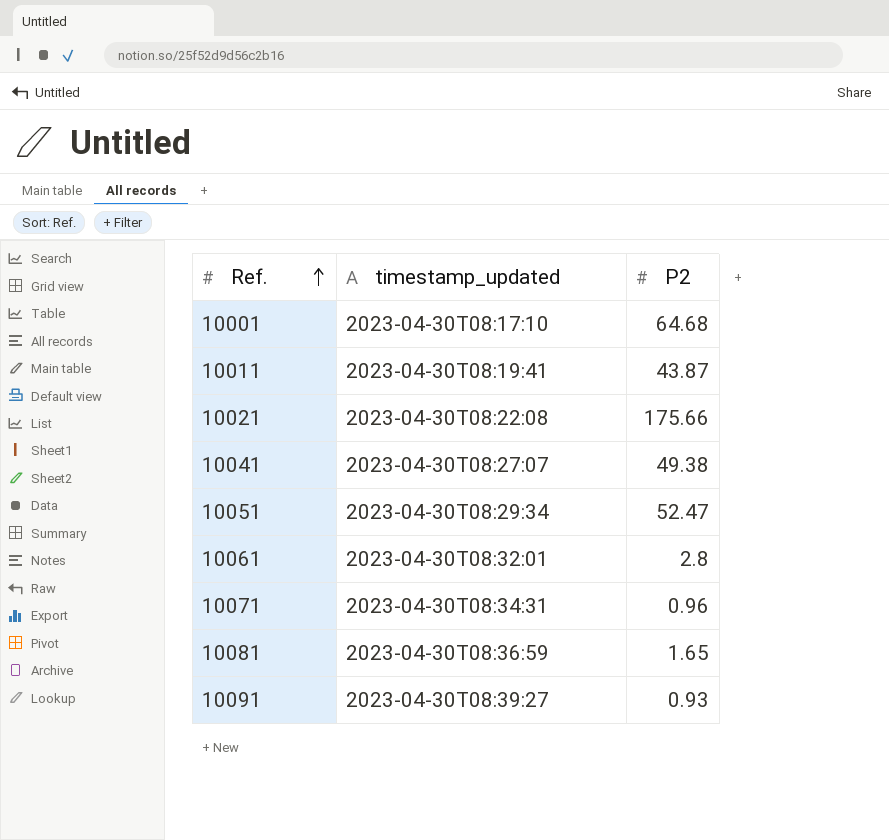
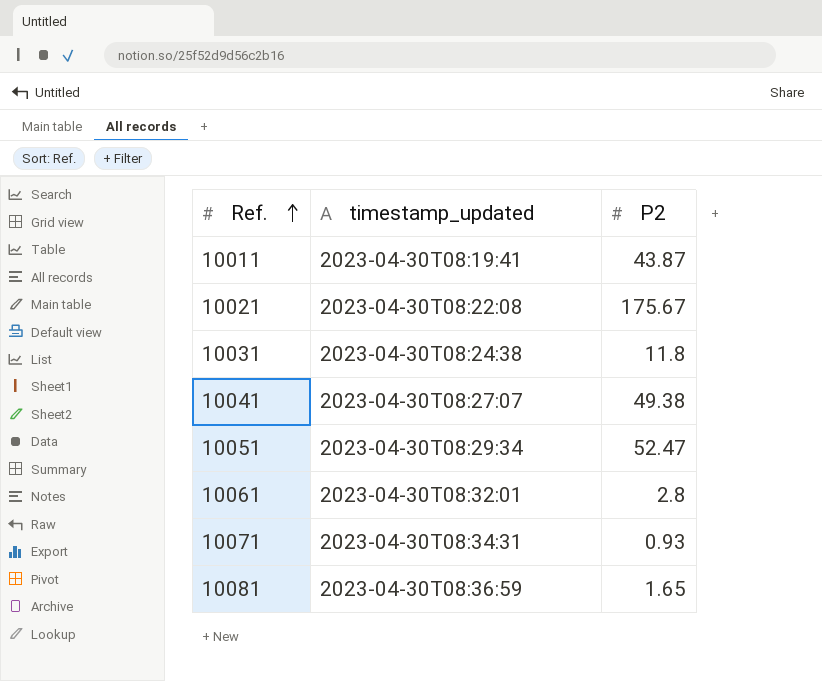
row 10001: 2023-04-30T08:17:10 | 64.68 -> none
row 10091: 2023-04-30T08:39:27 | 0.93 -> none
10021 | P2: 175.66 -> 175.67
row 10031: none -> 2023-04-30T08:24:38 | 11.8
10071 | P2: 0.96 -> 0.93

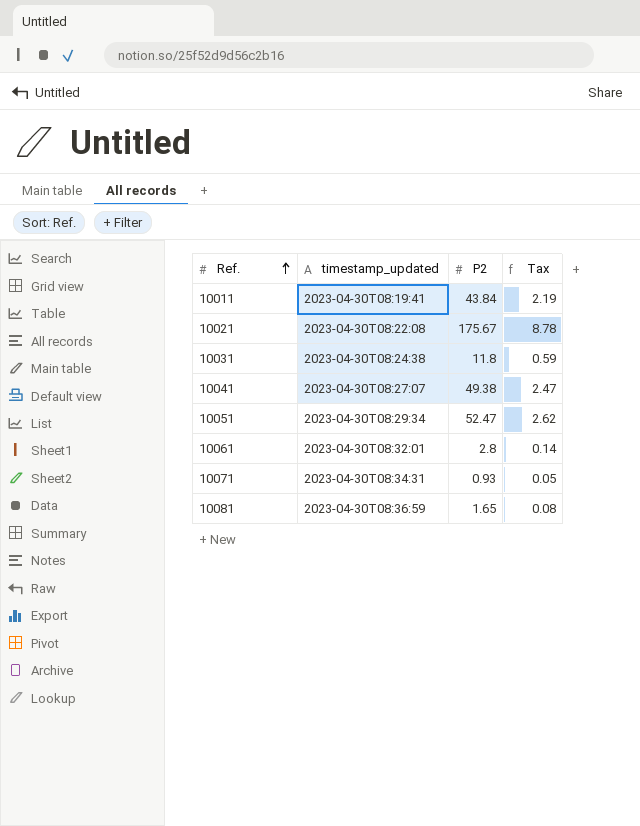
column Tax | formula: none -> [P2] * 0.05
10011 | P2: 43.87 -> 43.84

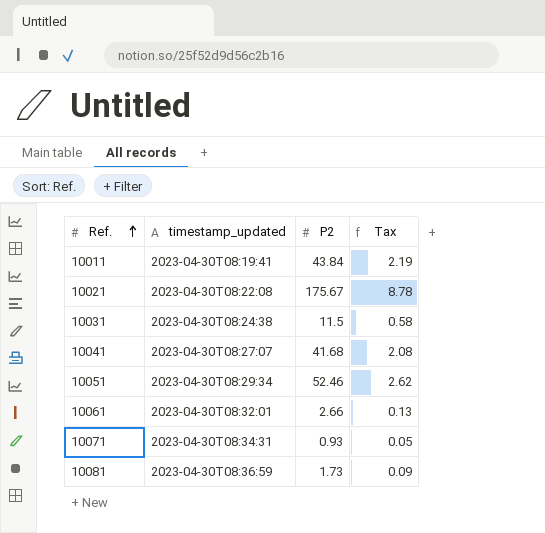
10031 | P2: 11.8 -> 11.5
10031 | Tax: 0.59 -> 0.58
10041 | P2: 49.38 -> 41.68
10041 | Tax: 2.47 -> 2.08
10051 | P2: 52.47 -> 52.46
10061 | P2: 2.8 -> 2.66
10061 | Tax: 0.14 -> 0.13
10081 | P2: 1.65 -> 1.73
10081 | Tax: 0.08 -> 0.09

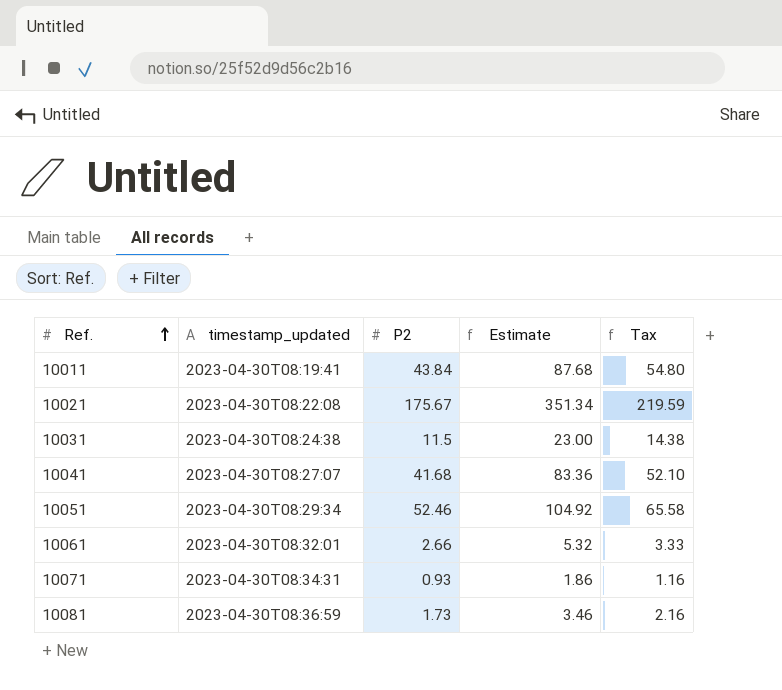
column Estimate | formula: none -> [P2] * 2
column Tax | formula: [P2] * 0.05 -> [P2] * 1.25

